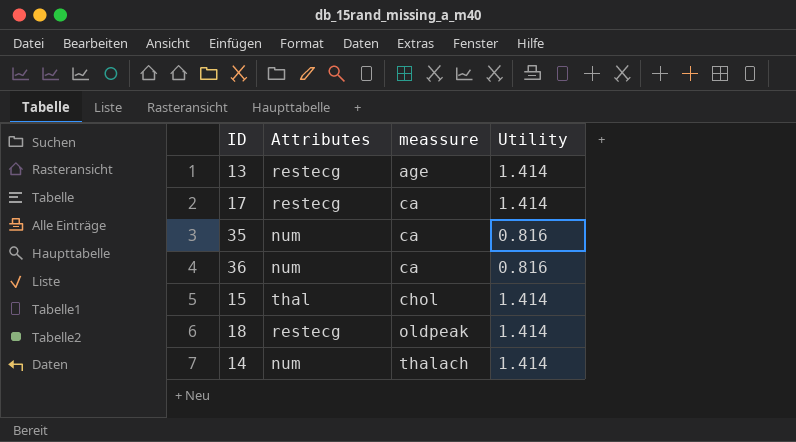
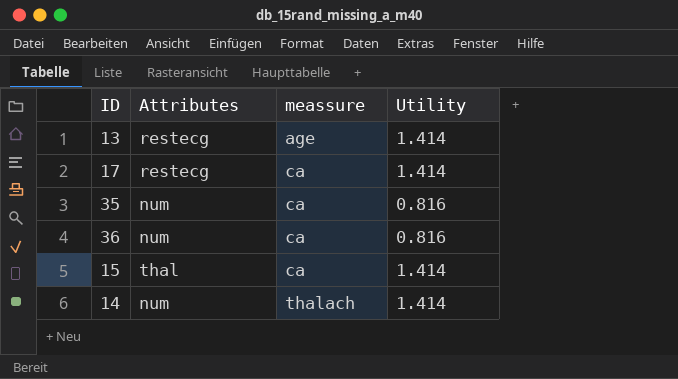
row 18: restecg | oldpeak | 1.414 -> none
15 | meassure: chol -> ca

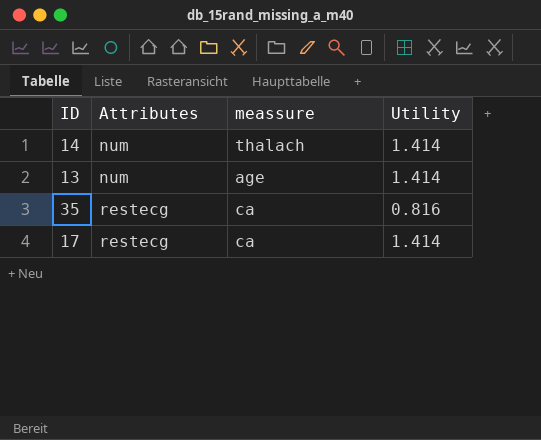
row order: meassure ascending -> Attributes ascending
row 36: num | ca | 0.816 -> none
row 15: thal | ca | 1.414 -> none
13 | Attributes: restecg -> num
35 | Attributes: num -> restecg

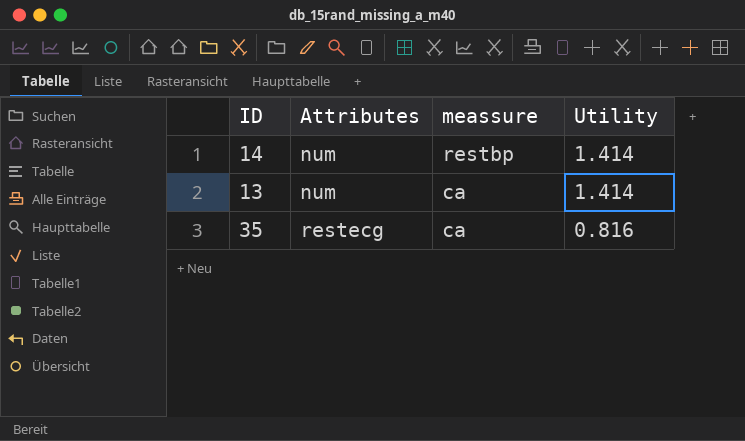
row 17: restecg | ca | 1.414 -> none
14 | meassure: thalach -> restbp
13 | meassure: age -> ca

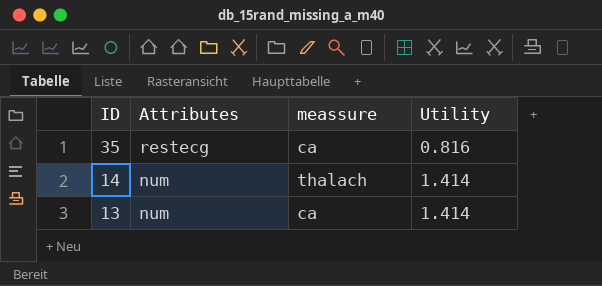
row order: Attributes ascending -> ID descending
14 | meassure: restbp -> thalach

